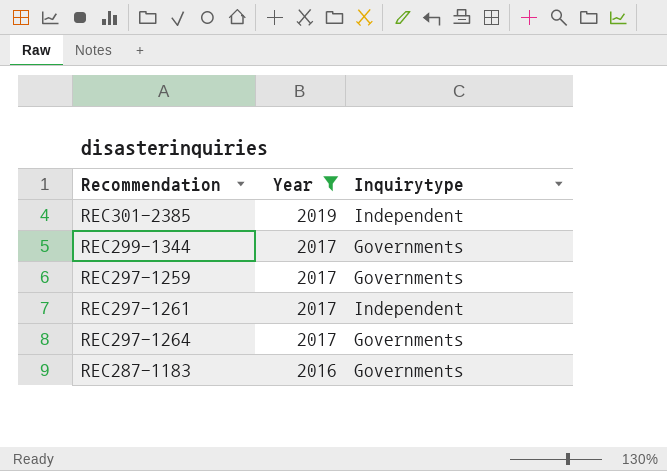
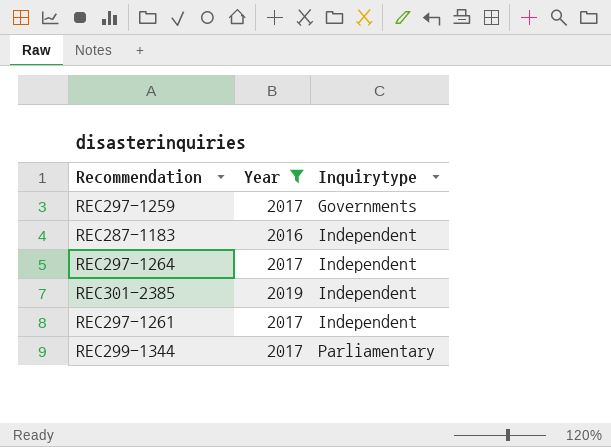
row order: Year descending -> Inquirytype ascending
REC287-1183 | Inquirytype: Governments -> Independent
REC297-1264 | Inquirytype: Governments -> Independent
REC299-1344 | Inquirytype: Governments -> Parliamentary

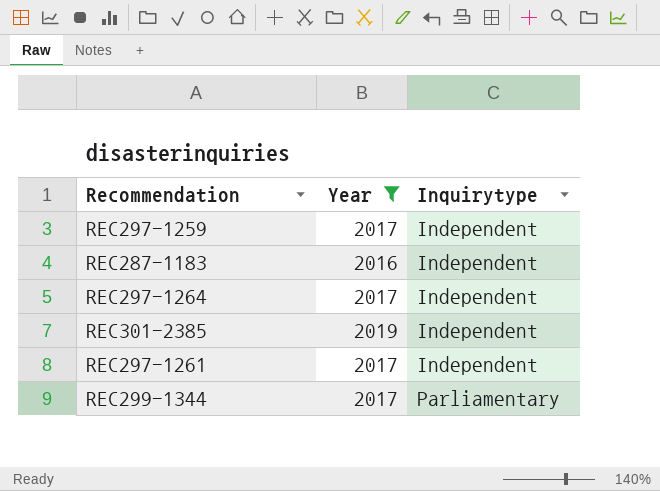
REC297-1259 | Inquirytype: Governments -> Independent

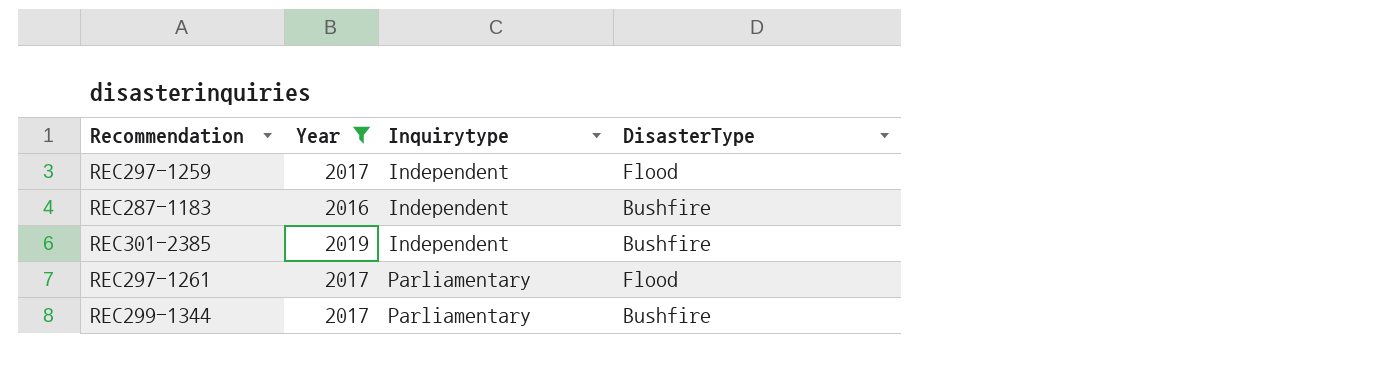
column DisasterType | position: none -> 4
row REC297-1264: 2017 | Independent -> none
REC297-1261 | Inquirytype: Independent -> Parliamentary

